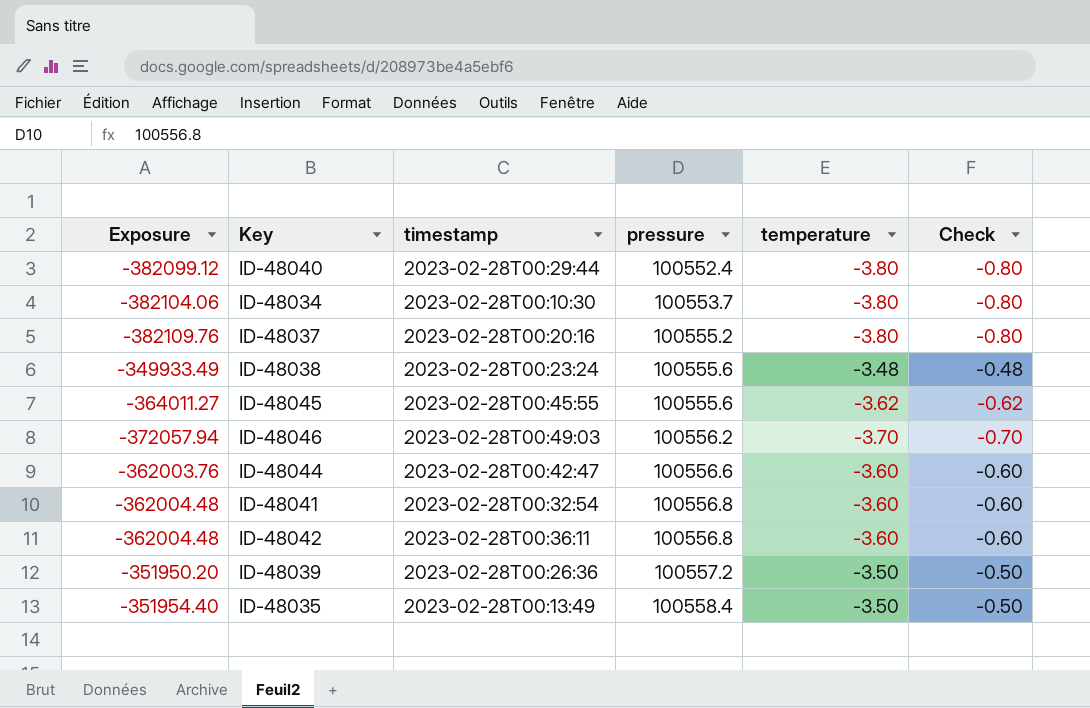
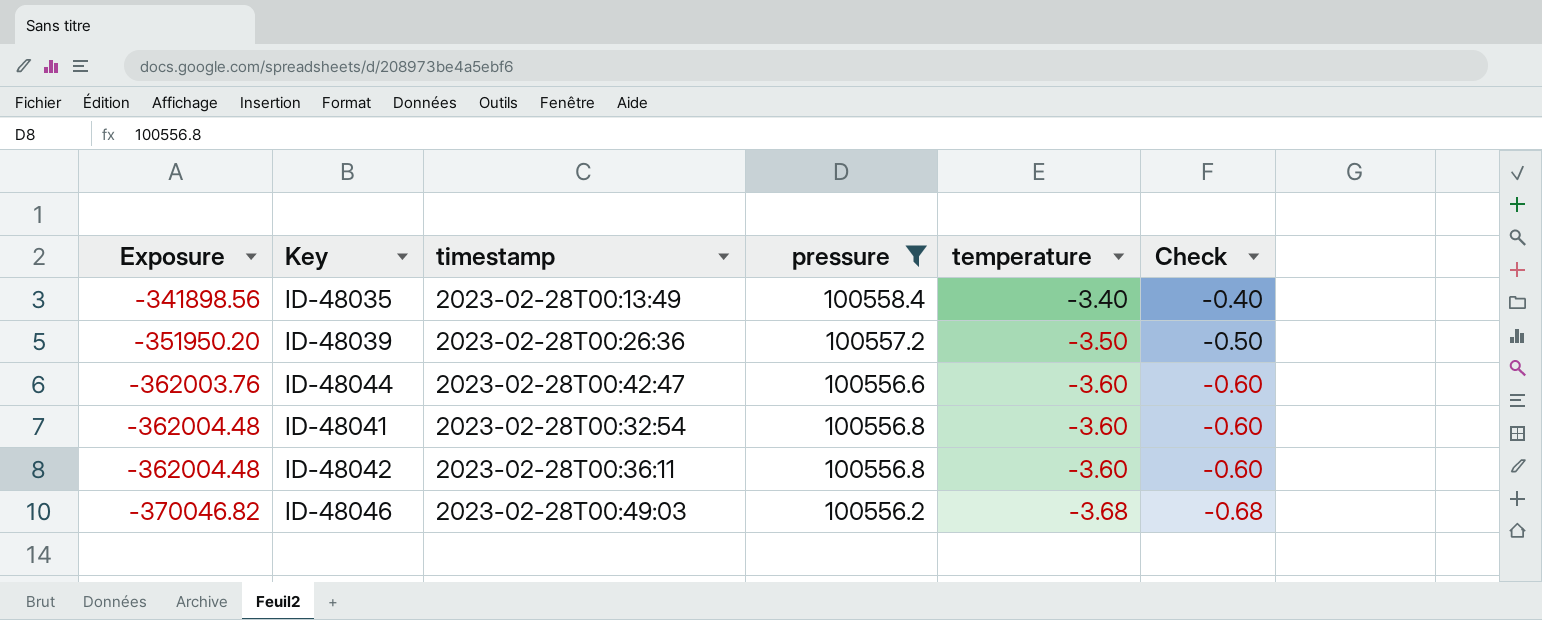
filter: none -> pressure >= 100556.2
row order: pressure ascending -> Exposure descending
ID-48035 | Exposure: -351954.40 -> -341898.56
ID-48035 | temperature: -3.50 -> -3.40
ID-48035 | Check: -0.50 -> -0.40
ID-48046 | Exposure: -372057.94 -> -370046.82
ID-48046 | temperature: -3.70 -> -3.68
ID-48046 | Check: -0.70 -> -0.68

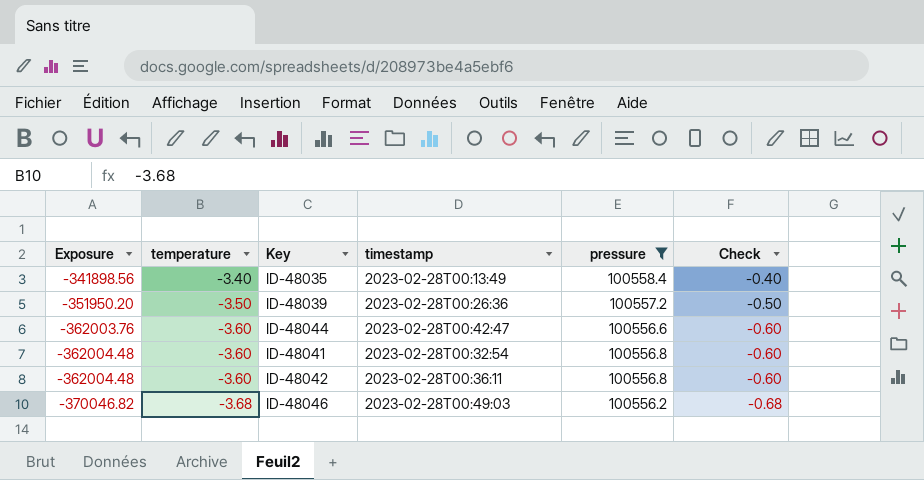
column temperature | position: 5 -> 2

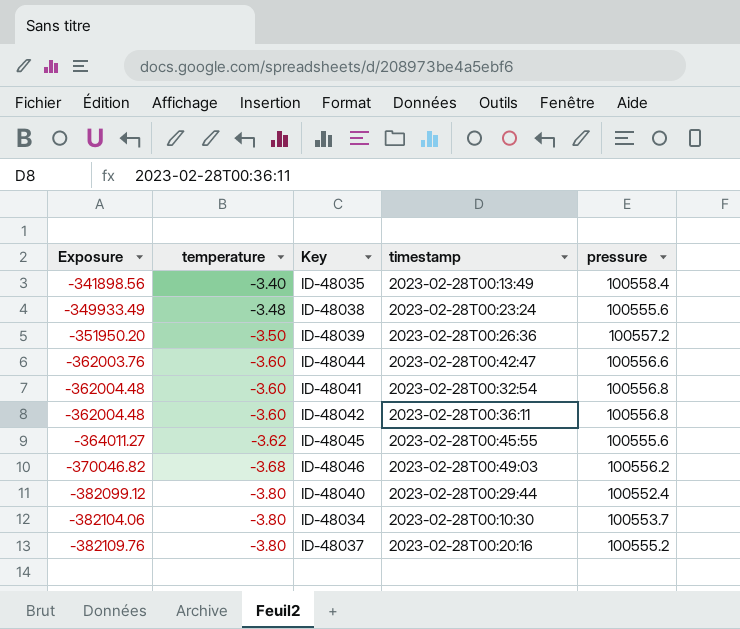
filter: pressure >= 100556.2 -> none
column Check | formula: [temperature] + 3 -> none

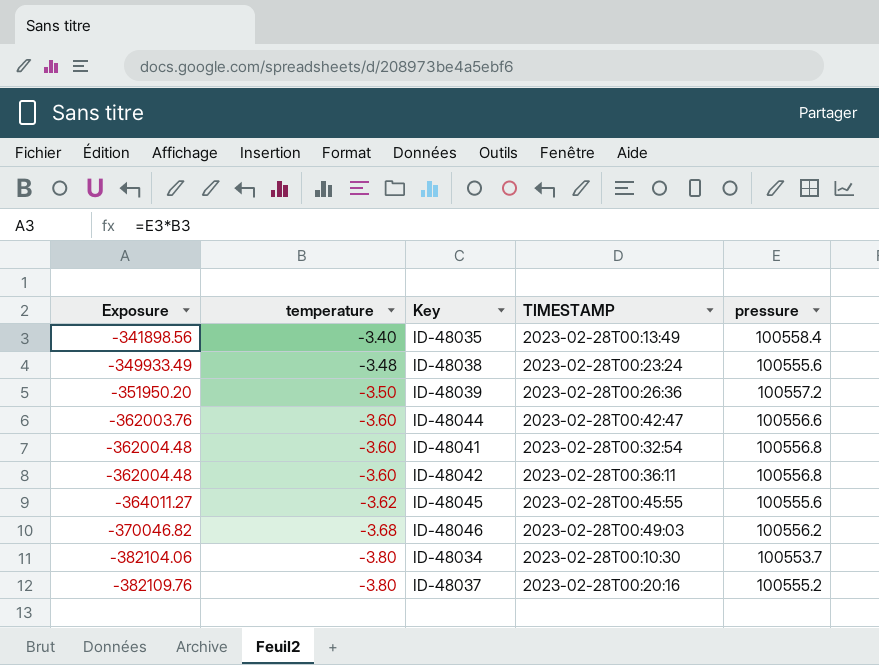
column name: timestamp -> TIMESTAMP
row ID-48040: -382099.12 | -3.80 | 2023-02-28T00:29:44 | 100552.4 -> none

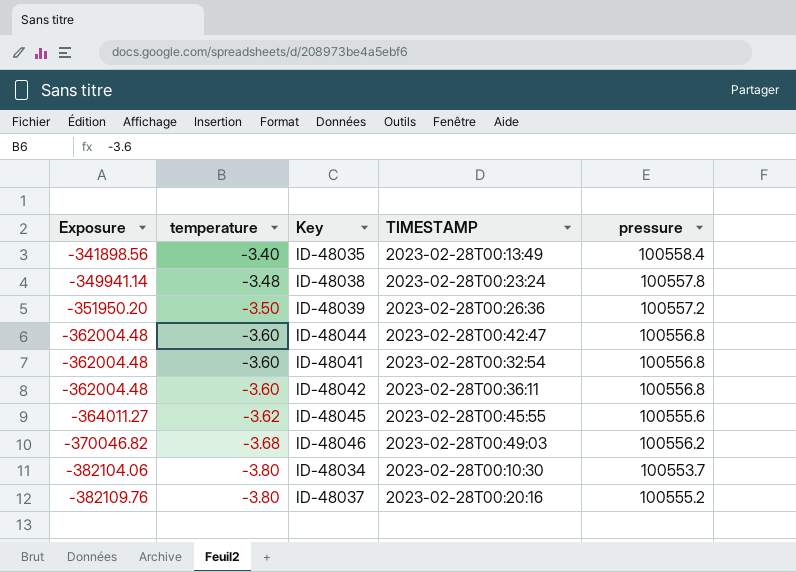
ID-48038 | Exposure: -349933.49 -> -349941.14
ID-48038 | pressure: 100555.6 -> 100557.8
ID-48044 | Exposure: -362003.76 -> -362004.48
ID-48044 | pressure: 100556.6 -> 100556.8

